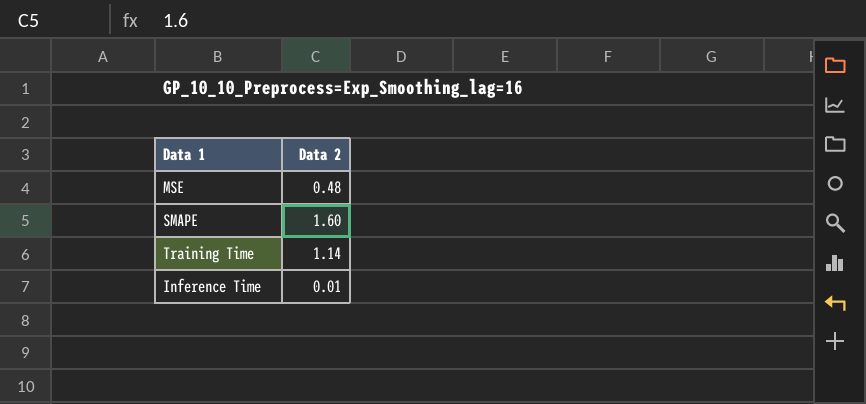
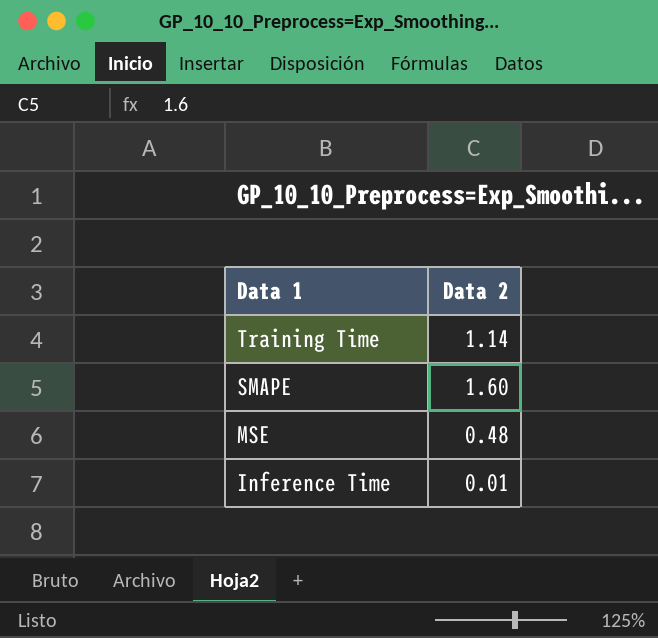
row order: none -> Data 1 descending

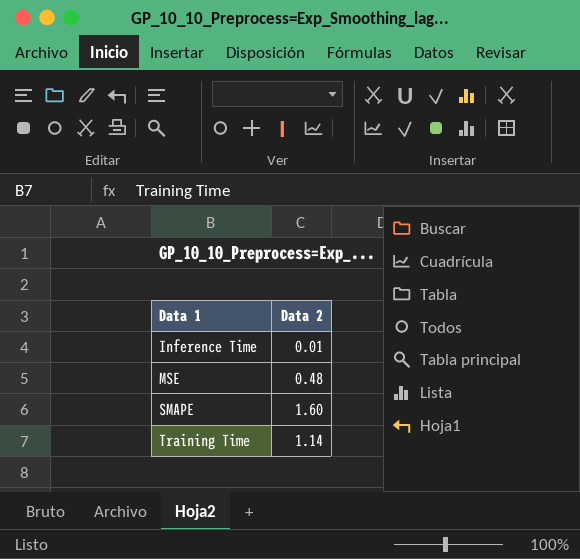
row order: Data 1 descending -> Data 1 ascending

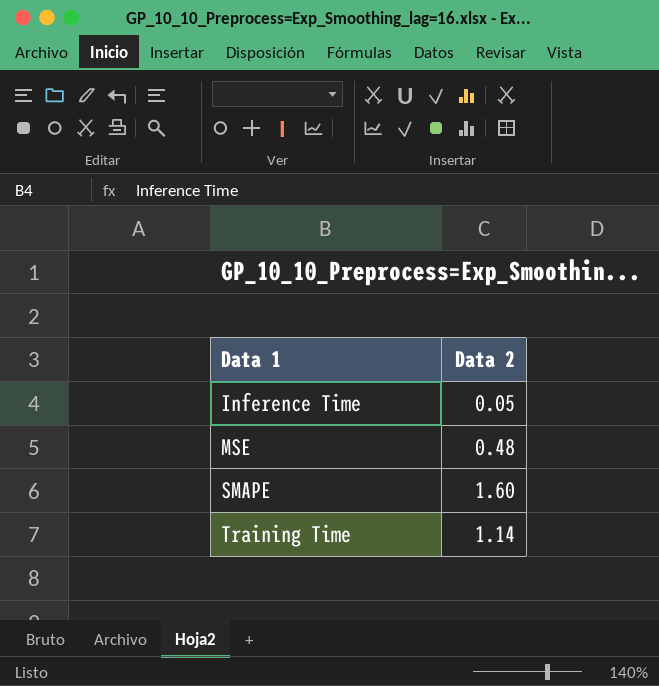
Inference Time | Data 2: 0.01 -> 0.05

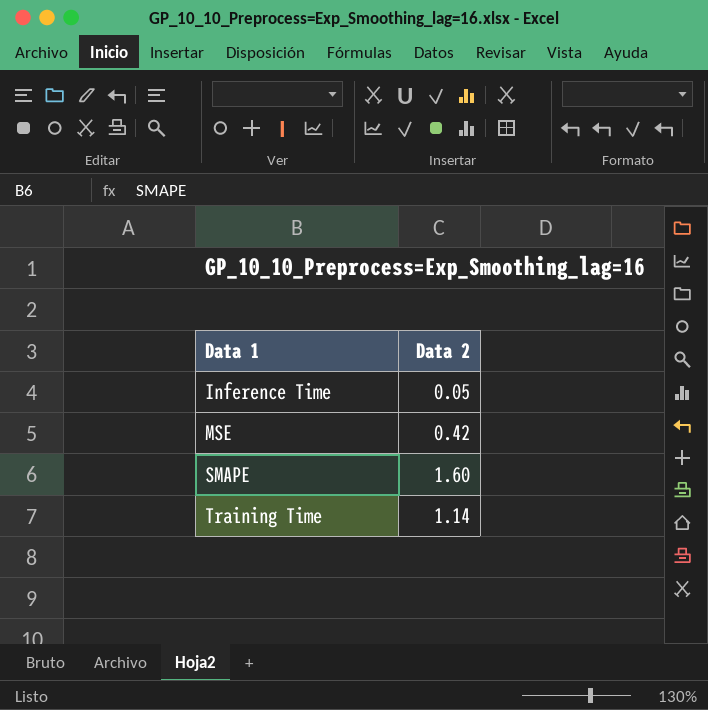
MSE | Data 2: 0.48 -> 0.42

